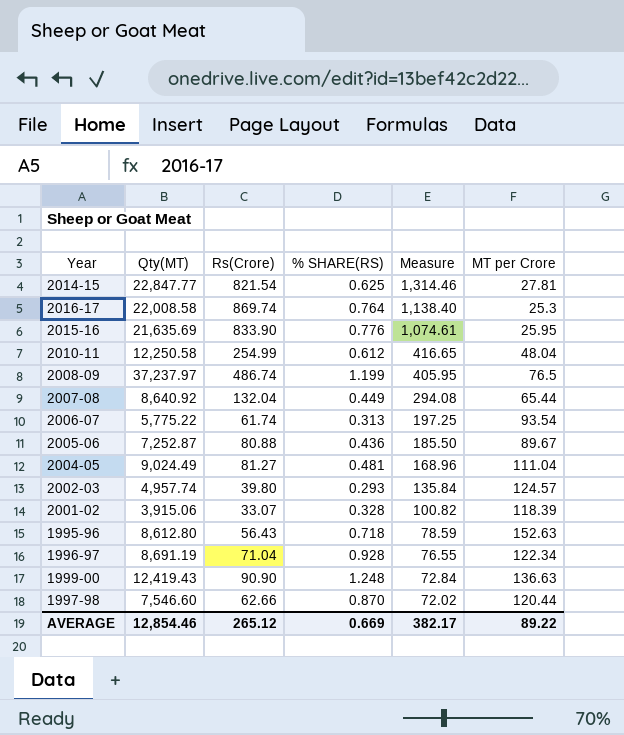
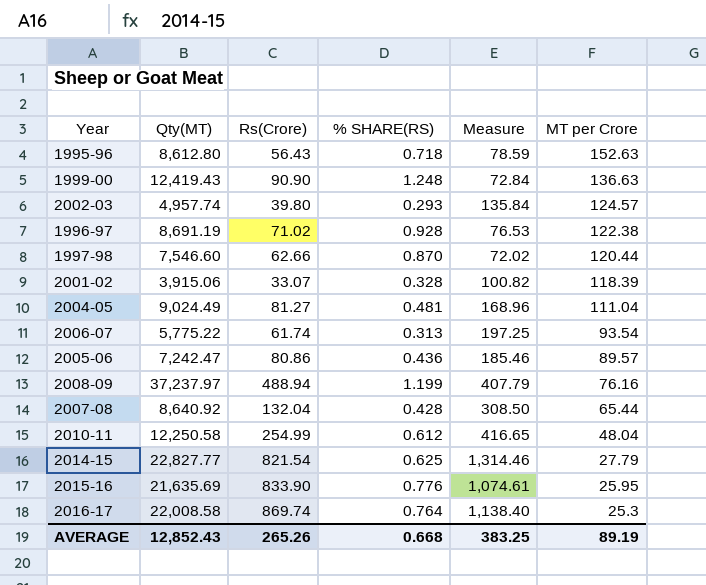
row order: Measure descending -> MT per Crore descending
1996-97 | Rs(Crore): 71.04 -> 71.02
1996-97 | Measure: 76.55 -> 76.53
1996-97 | MT per Crore: 122.34 -> 122.38
2005-06 | Qty(MT): 7,252.87 -> 7,242.47
2005-06 | Rs(Crore): 80.88 -> 80.86
2005-06 | Measure: 185.50 -> 185.46
2005-06 | MT per Crore: 89.67 -> 89.57
2008-09 | Rs(Crore): 486.74 -> 488.94
2008-09 | Measure: 405.95 -> 407.79
2008-09 | MT per Crore: 76.5 -> 76.16
2007-08 | % SHARE(RS): 0.449 -> 0.428
2007-08 | Measure: 294.08 -> 308.50
2014-15 | Qty(MT): 22,847.77 -> 22,827.77
2014-15 | MT per Crore: 27.81 -> 27.79
AVERAGE | Qty(MT): 12,854.46 -> 12,852.43
AVERAGE | Rs(Crore): 265.12 -> 265.26
AVERAGE | % SHARE(RS): 0.669 -> 0.668
AVERAGE | Measure: 382.17 -> 383.25
AVERAGE | MT per Crore: 89.22 -> 89.19

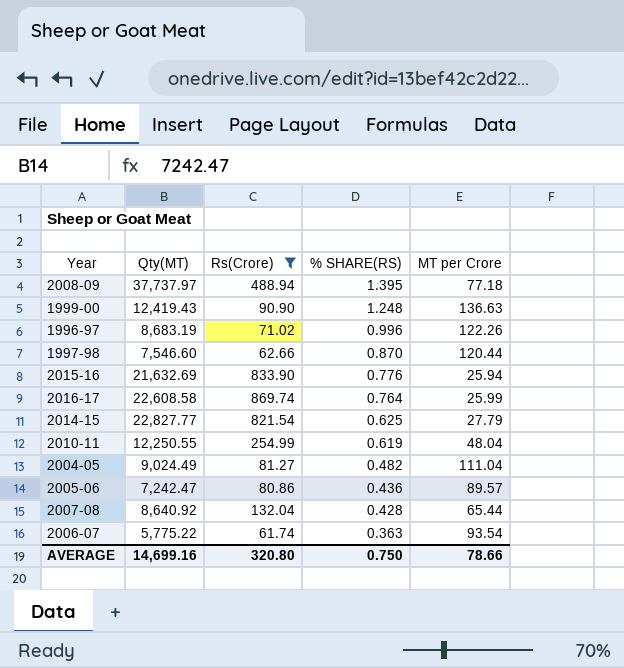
filter: none -> Rs(Crore) >= 61.74
row order: MT per Crore descending -> % SHARE(RS) descending
column Measure | formula: [Rs(Crore)] / [% SHARE(RS)] -> none
2008-09 | Qty(MT): 37,237.97 -> 37,737.97
2008-09 | % SHARE(RS): 1.199 -> 1.395
2008-09 | MT per Crore: 76.16 -> 77.18
1996-97 | Qty(MT): 8,691.19 -> 8,683.19
1996-97 | % SHARE(RS): 0.928 -> 0.996
1996-97 | MT per Crore: 122.38 -> 122.26
2015-16 | Qty(MT): 21,635.69 -> 21,632.69
2015-16 | MT per Crore: 25.95 -> 25.94
2016-17 | Qty(MT): 22,008.58 -> 22,608.58
2016-17 | MT per Crore: 25.3 -> 25.99
2010-11 | Qty(MT): 12,250.58 -> 12,250.55
2010-11 | % SHARE(RS): 0.612 -> 0.619
2004-05 | % SHARE(RS): 0.481 -> 0.482
2006-07 | % SHARE(RS): 0.313 -> 0.363
AVERAGE | Qty(MT): 12,852.43 -> 14,699.16
AVERAGE | Rs(Crore): 265.26 -> 320.80
AVERAGE | % SHARE(RS): 0.668 -> 0.750
AVERAGE | MT per Crore: 89.19 -> 78.66

